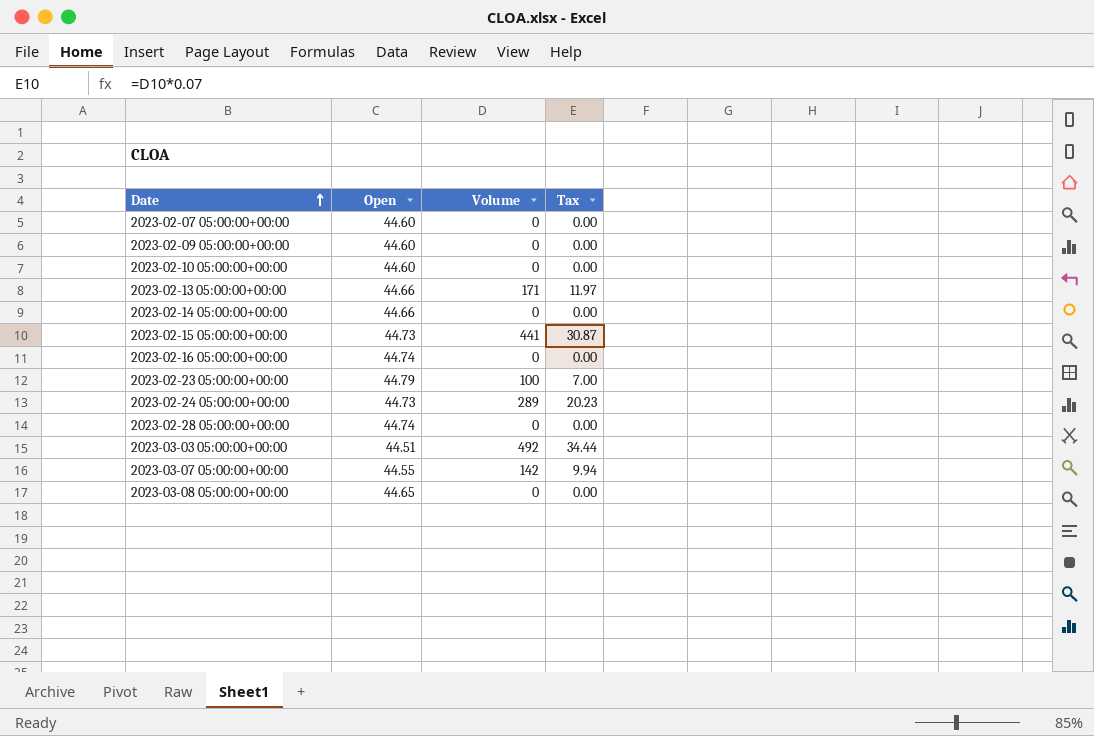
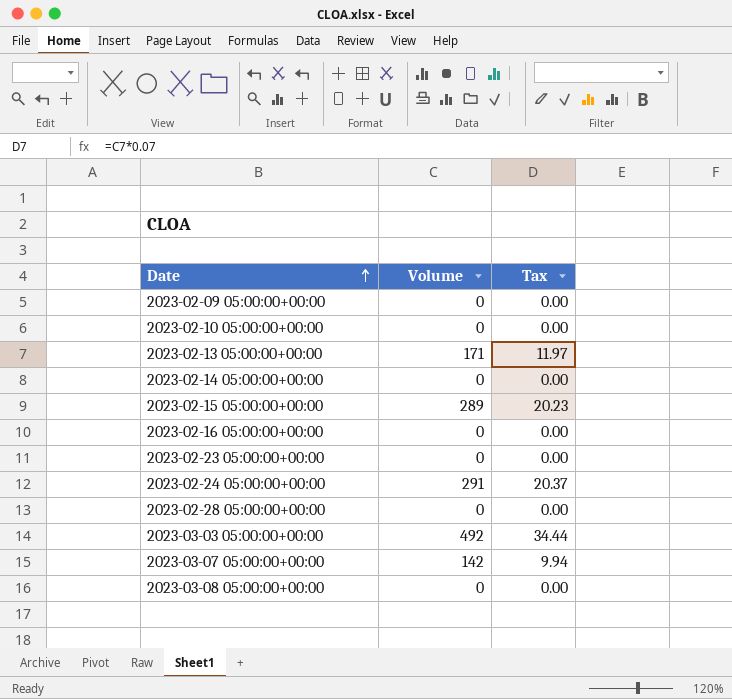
column Open | position: 2 -> none
row 2023-02-07 05:00:00+00:00: 44.60 | 0 | 0.00 -> none
2023-02-15 05:00:00+00:00 | Volume: 441 -> 289
2023-02-15 05:00:00+00:00 | Tax: 30.87 -> 20.23
2023-02-23 05:00:00+00:00 | Volume: 100 -> 0
2023-02-23 05:00:00+00:00 | Tax: 7.00 -> 0.00
2023-02-24 05:00:00+00:00 | Volume: 289 -> 291
2023-02-24 05:00:00+00:00 | Tax: 20.23 -> 20.37

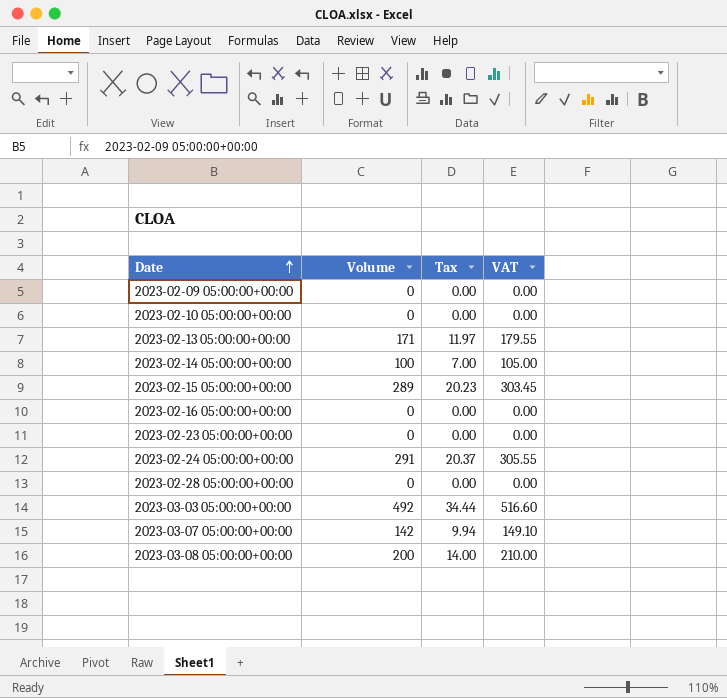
column VAT | formula: none -> [Volume] * 1.05
2023-02-14 05:00:00+00:00 | Volume: 0 -> 100
2023-02-14 05:00:00+00:00 | Tax: 0.00 -> 7.00
2023-03-08 05:00:00+00:00 | Volume: 0 -> 200
2023-03-08 05:00:00+00:00 | Tax: 0.00 -> 14.00

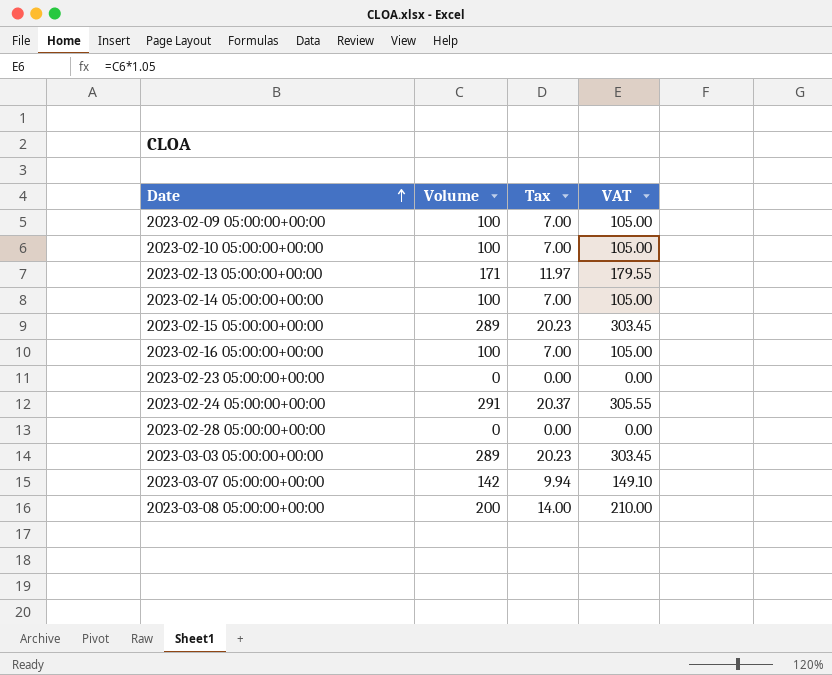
2023-02-09 05:00:00+00:00 | Volume: 0 -> 100
2023-02-09 05:00:00+00:00 | Tax: 0.00 -> 7.00
2023-02-09 05:00:00+00:00 | VAT: 0.00 -> 105.00
2023-02-10 05:00:00+00:00 | Volume: 0 -> 100
2023-02-10 05:00:00+00:00 | Tax: 0.00 -> 7.00
2023-02-10 05:00:00+00:00 | VAT: 0.00 -> 105.00
2023-02-16 05:00:00+00:00 | Volume: 0 -> 100
2023-02-16 05:00:00+00:00 | Tax: 0.00 -> 7.00
2023-02-16 05:00:00+00:00 | VAT: 0.00 -> 105.00
2023-03-03 05:00:00+00:00 | Volume: 492 -> 289
2023-03-03 05:00:00+00:00 | Tax: 34.44 -> 20.23
2023-03-03 05:00:00+00:00 | VAT: 516.60 -> 303.45

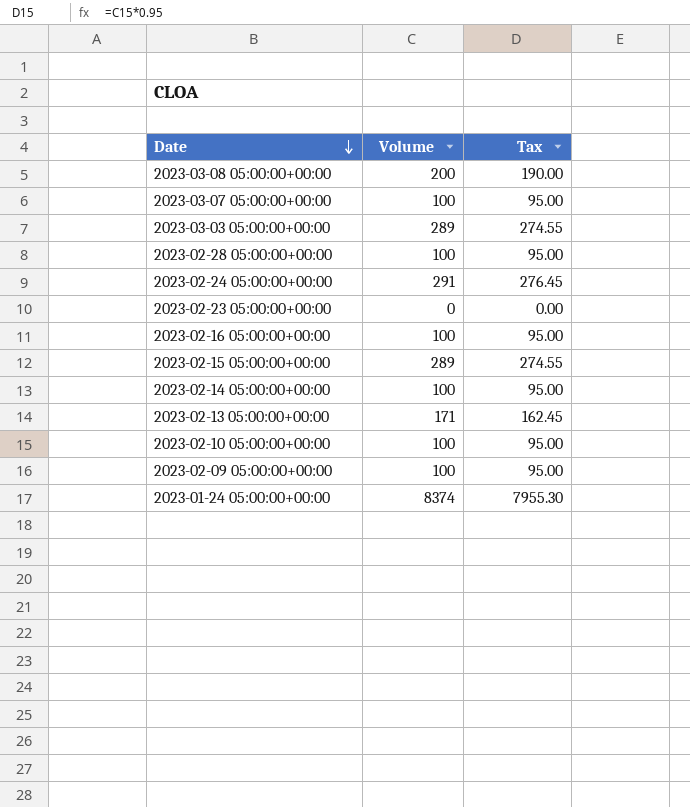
row order: Date ascending -> Date descending
column VAT | formula: [Volume] * 1.05 -> none
column Tax | formula: [Volume] * 0.07 -> [Volume] * 0.95
2023-03-07 05:00:00+00:00 | Volume: 142 -> 100
2023-02-28 05:00:00+00:00 | Volume: 0 -> 100
row 2023-01-24 05:00:00+00:00: none -> 8374 | 7955.30

